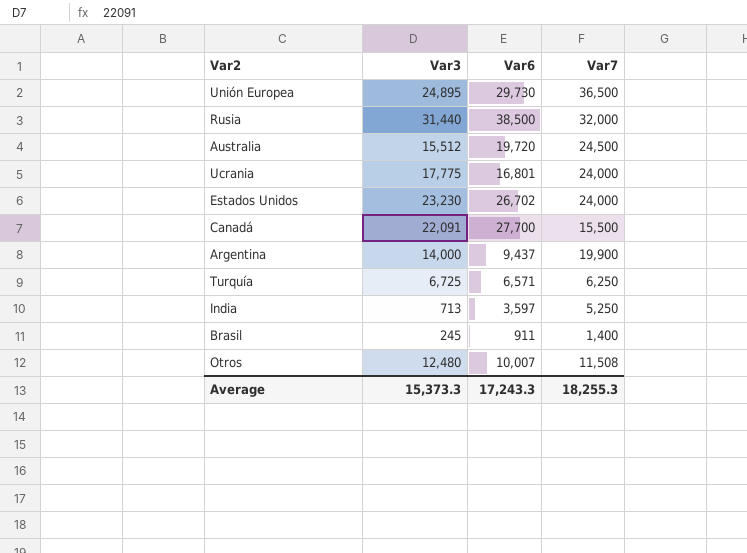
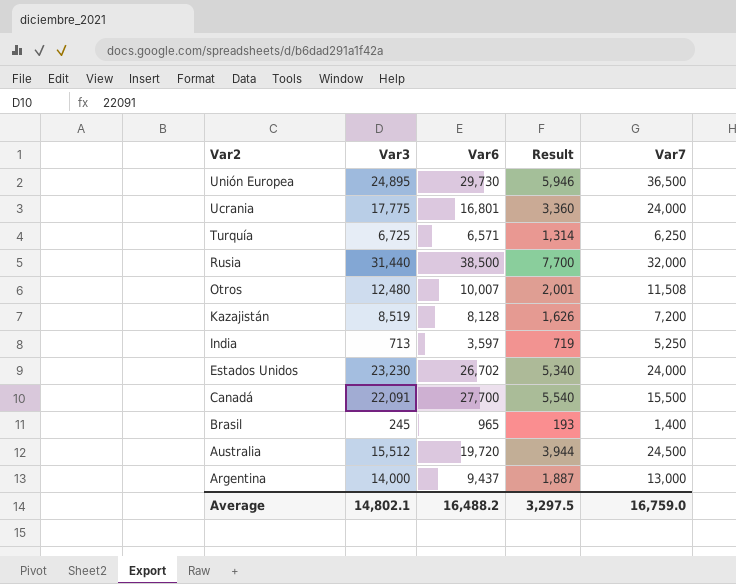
row order: none -> Var2 descending
column Result | formula: none -> [Var6] * 0.2
row Kazajistán: none -> 8,519 | 8,128 | 1,626 | 7,200
Brasil | Var6: 911 -> 965
Argentina | Var7: 19,900 -> 13,000
Average | Var3: 15,373.3 -> 14,802.1
Average | Var6: 17,243.3 -> 16,488.2
Average | Var7: 18,255.3 -> 16,759.0

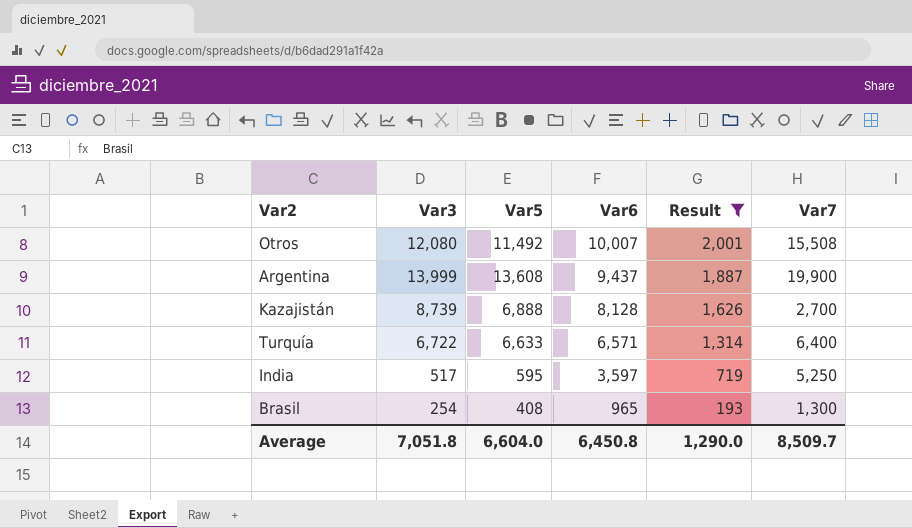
filter: none -> Result <= 2,001
row order: Var2 descending -> Var6 descending
column Var5 | position: none -> 3
Otros | Var3: 12,480 -> 12,080
Otros | Var7: 11,508 -> 15,508
Argentina | Var3: 14,000 -> 13,999
Argentina | Var7: 13,000 -> 19,900
Kazajistán | Var3: 8,519 -> 8,739
Kazajistán | Var7: 7,200 -> 2,700
Turquía | Var3: 6,725 -> 6,722
Turquía | Var7: 6,250 -> 6,400
India | Var3: 713 -> 517
Brasil | Var3: 245 -> 254
Brasil | Var7: 1,400 -> 1,300
Average | Var3: 14,802.1 -> 7,051.8
Average | Var6: 16,488.2 -> 6,450.8
Average | Result: 3,297.5 -> 1,290.0
Average | Var7: 16,759.0 -> 8,509.7

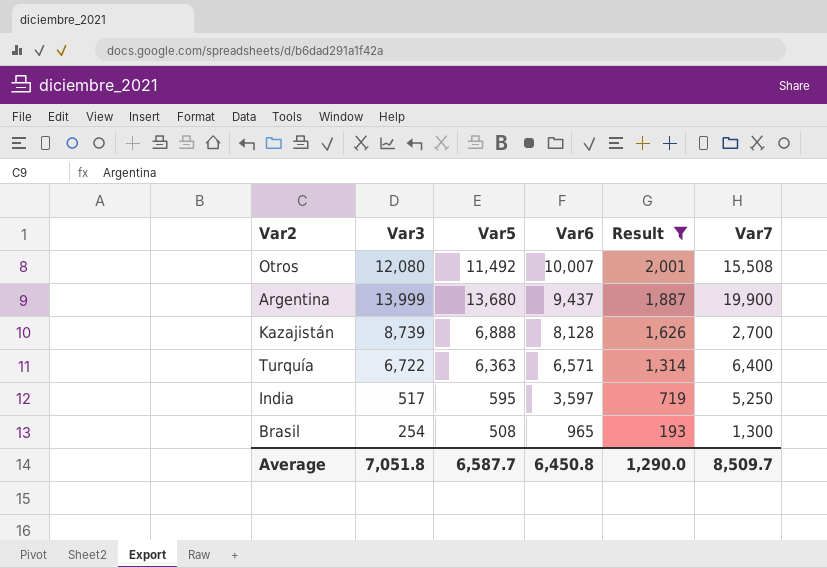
Argentina | Var5: 13,608 -> 13,680
Turquía | Var5: 6,633 -> 6,363
Brasil | Var5: 408 -> 508
Average | Var5: 6,604.0 -> 6,587.7

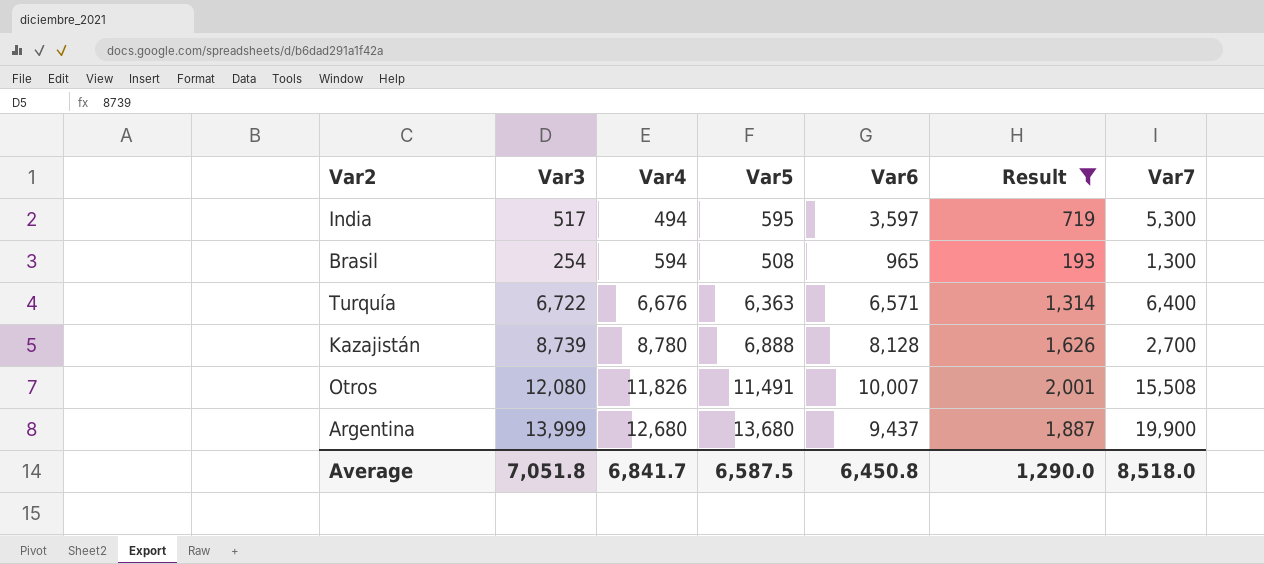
row order: Var6 descending -> Var4 ascending
column Var4 | position: none -> 3
India | Var7: 5,250 -> 5,300
Otros | Var5: 11,492 -> 11,491
Average | Var5: 6,587.7 -> 6,587.5
Average | Var7: 8,509.7 -> 8,518.0

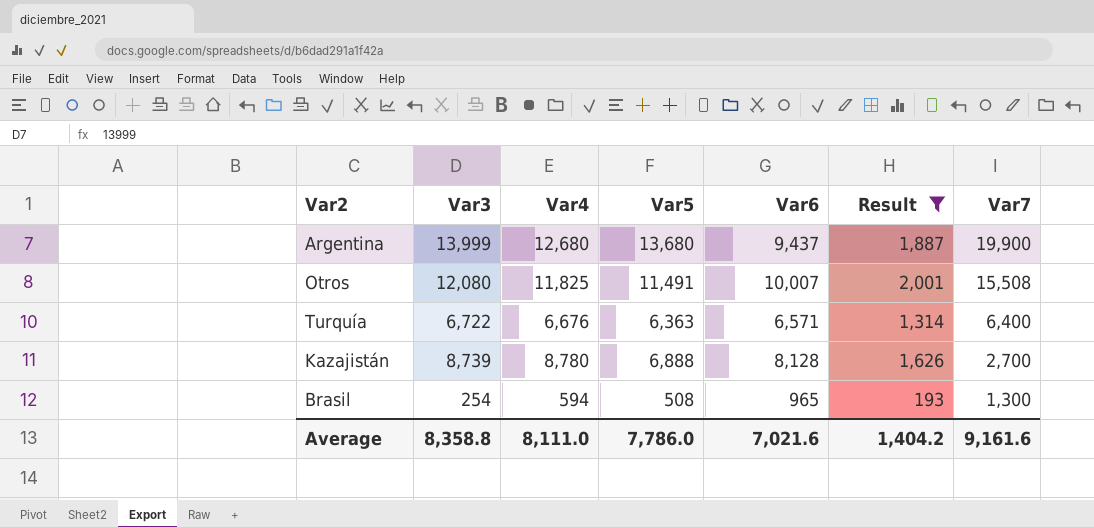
row order: Var4 ascending -> Var7 descending
row India: 517 | 494 | 595 | 3,597 | 719 | 5,300 -> none
Otros | Var4: 11,826 -> 11,825
Average | Var3: 7,051.8 -> 8,358.8
Average | Var4: 6,841.7 -> 8,111.0
Average | Var5: 6,587.5 -> 7,786.0
Average | Var6: 6,450.8 -> 7,021.6
Average | Result: 1,290.0 -> 1,404.2
Average | Var7: 8,518.0 -> 9,161.6

